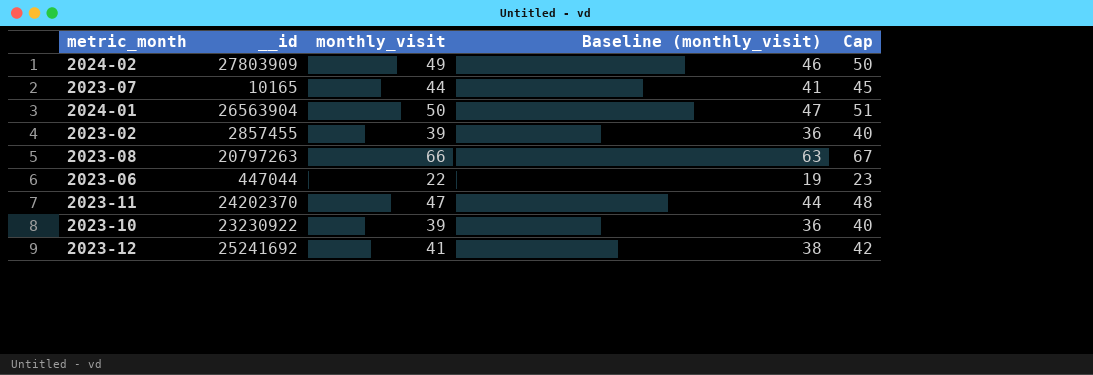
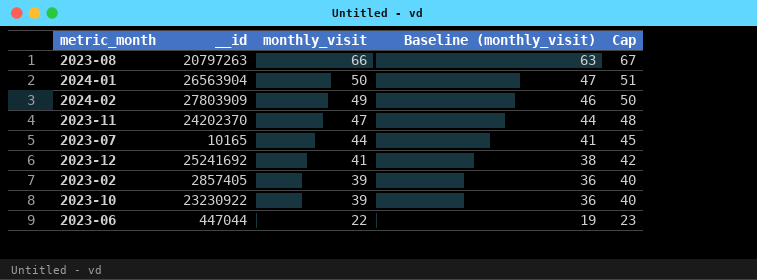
row order: none -> monthly_visit descending
2023-02 | __id: 2857455 -> 2857405

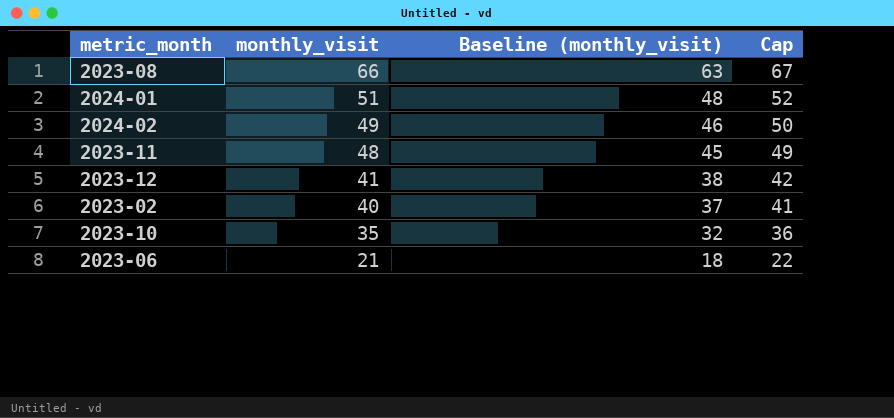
column __id | position: 2 -> none
row 2023-07: 10165 | 44 | 41 | 45 -> none
2024-01 | monthly_visit: 50 -> 51
2024-01 | Baseline (monthly_visit): 47 -> 48
2024-01 | Cap: 51 -> 52
2023-11 | monthly_visit: 47 -> 48
2023-11 | Baseline (monthly_visit): 44 -> 45
2023-11 | Cap: 48 -> 49
2023-02 | monthly_visit: 39 -> 40
2023-02 | Baseline (monthly_visit): 36 -> 37
2023-02 | Cap: 40 -> 41
2023-10 | monthly_visit: 39 -> 35
2023-10 | Baseline (monthly_visit): 36 -> 32
2023-10 | Cap: 40 -> 36
2023-06 | monthly_visit: 22 -> 21
2023-06 | Baseline (monthly_visit): 19 -> 18
2023-06 | Cap: 23 -> 22

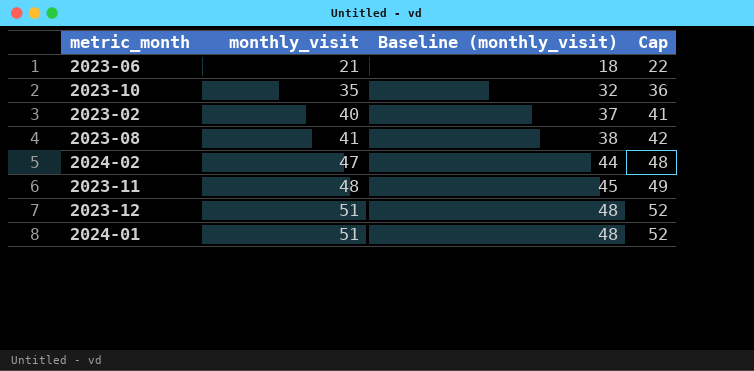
row order: monthly_visit descending -> monthly_visit ascending
2023-08 | monthly_visit: 66 -> 41
2023-08 | Baseline (monthly_visit): 63 -> 38
2023-08 | Cap: 67 -> 42
2024-02 | monthly_visit: 49 -> 47
2024-02 | Baseline (monthly_visit): 46 -> 44
2024-02 | Cap: 50 -> 48
2023-12 | monthly_visit: 41 -> 51
2023-12 | Baseline (monthly_visit): 38 -> 48
2023-12 | Cap: 42 -> 52

